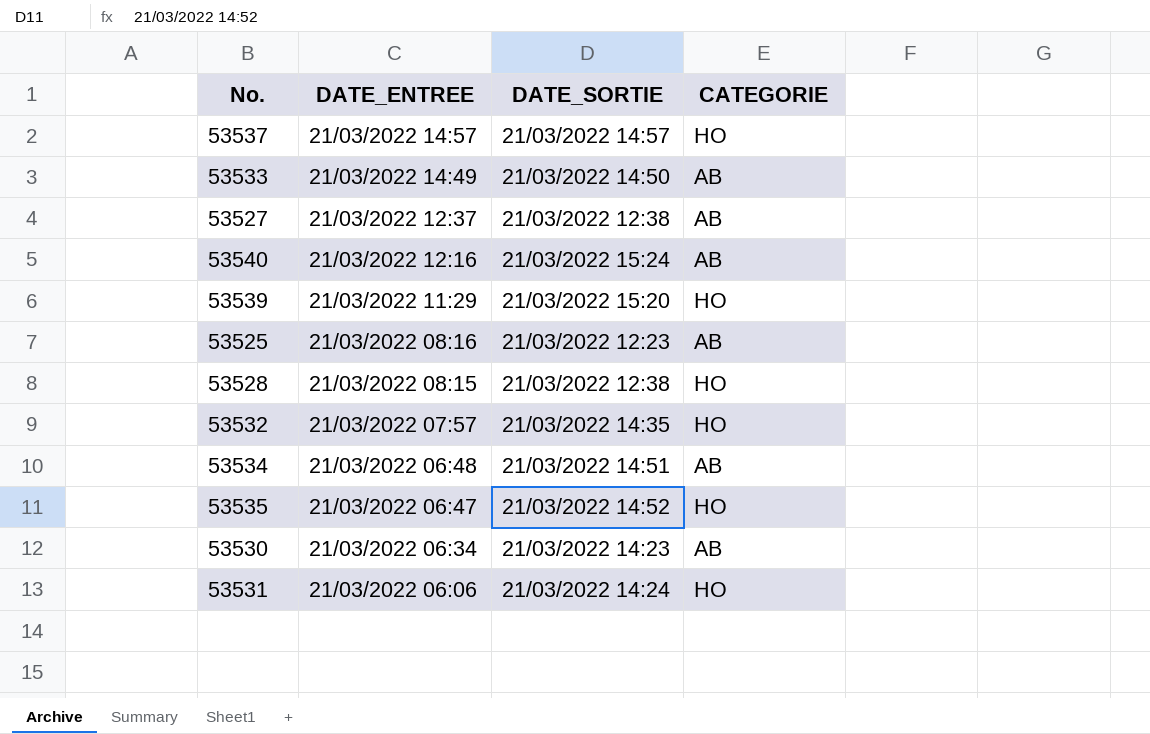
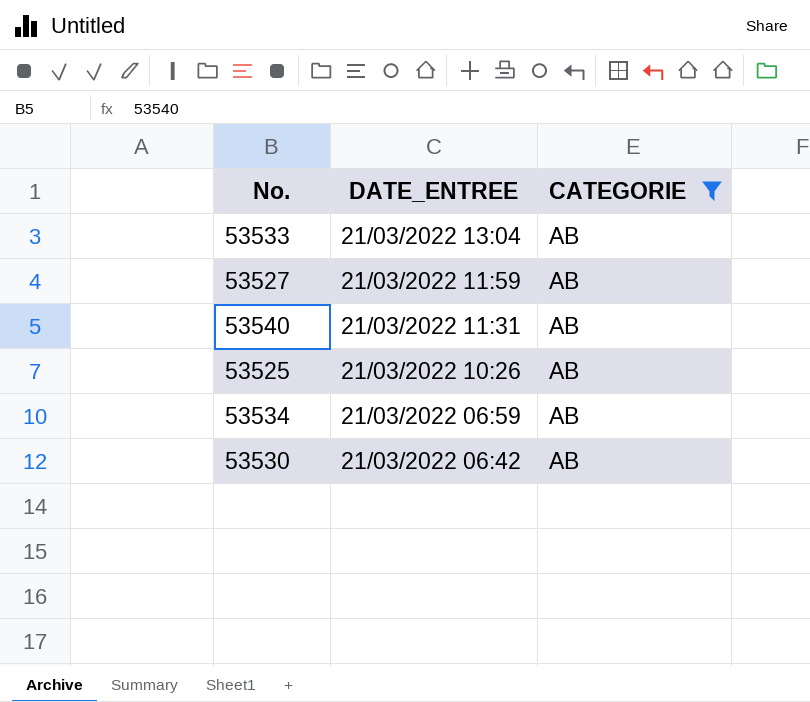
filter: none -> CATEGORIE = AB
column DATE_SORTIE | position: 3 -> none
53533 | DATE_ENTREE: 21/03/2022 14:49 -> 21/03/2022 13:04
53527 | DATE_ENTREE: 21/03/2022 12:37 -> 21/03/2022 11:59
53540 | DATE_ENTREE: 21/03/2022 12:16 -> 21/03/2022 11:31
53525 | DATE_ENTREE: 21/03/2022 08:16 -> 21/03/2022 10:26
53534 | DATE_ENTREE: 21/03/2022 06:48 -> 21/03/2022 06:59
53530 | DATE_ENTREE: 21/03/2022 06:34 -> 21/03/2022 06:42

